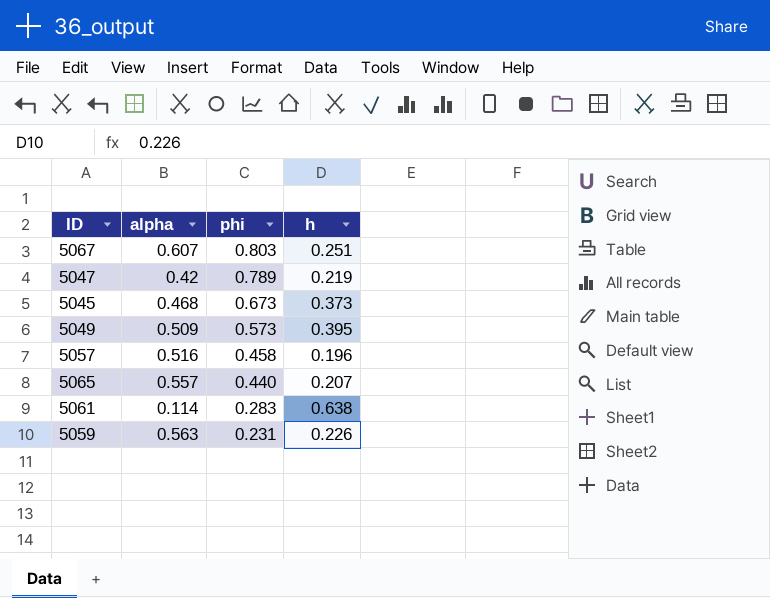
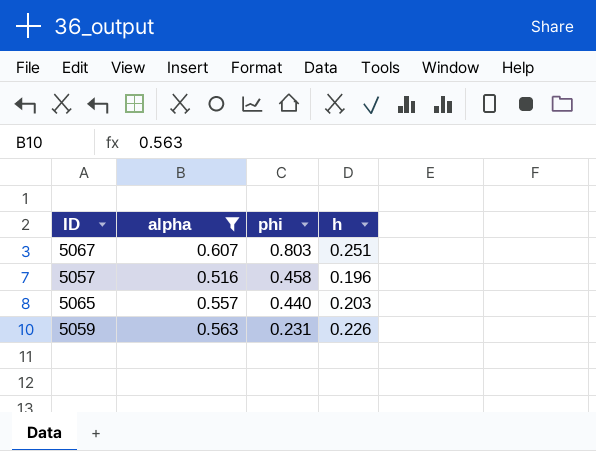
filter: none -> alpha >= 0.516
5065 | h: 0.207 -> 0.203

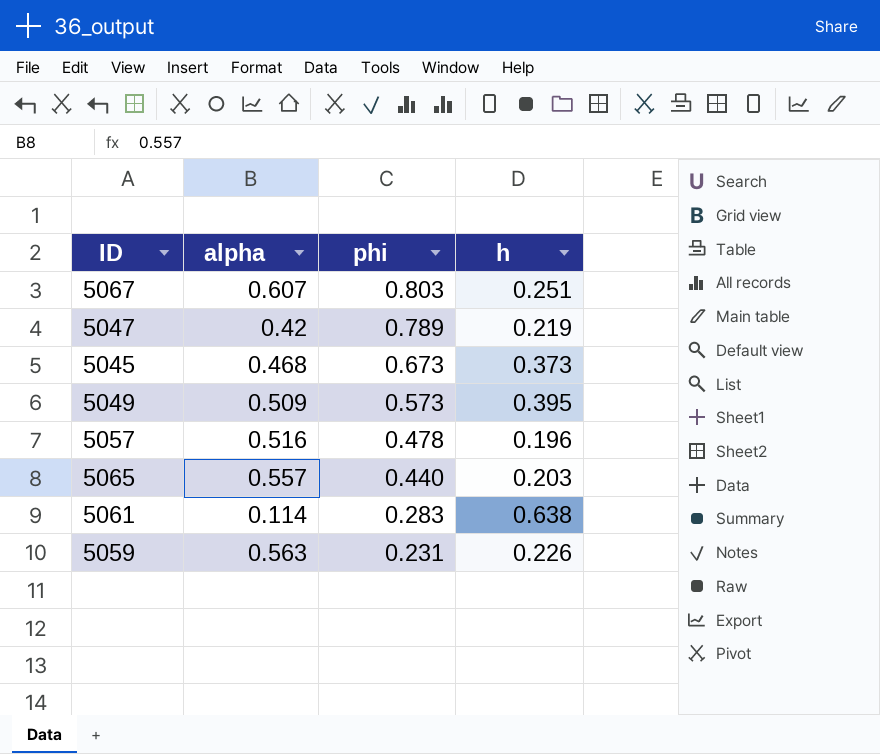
filter: alpha >= 0.516 -> none
5057 | phi: 0.458 -> 0.478

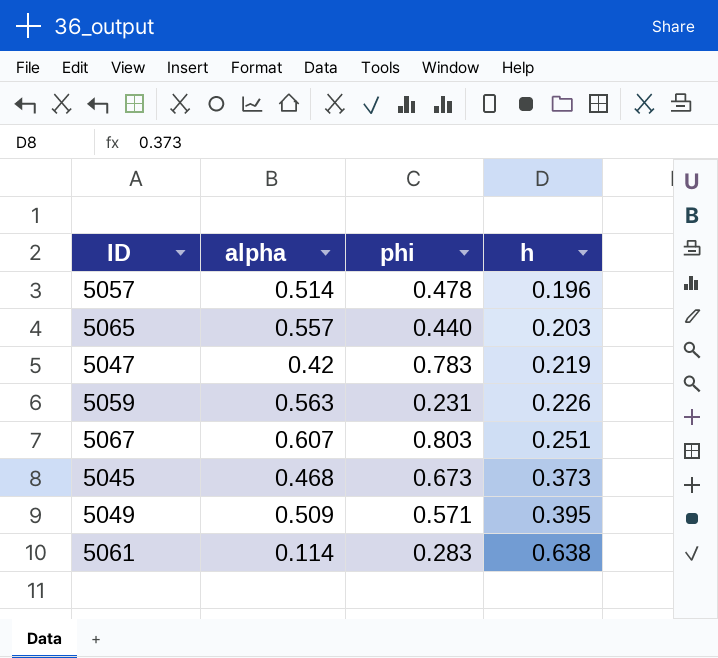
row order: phi descending -> h ascending
5057 | alpha: 0.516 -> 0.514
5047 | phi: 0.789 -> 0.783
5049 | phi: 0.573 -> 0.571

